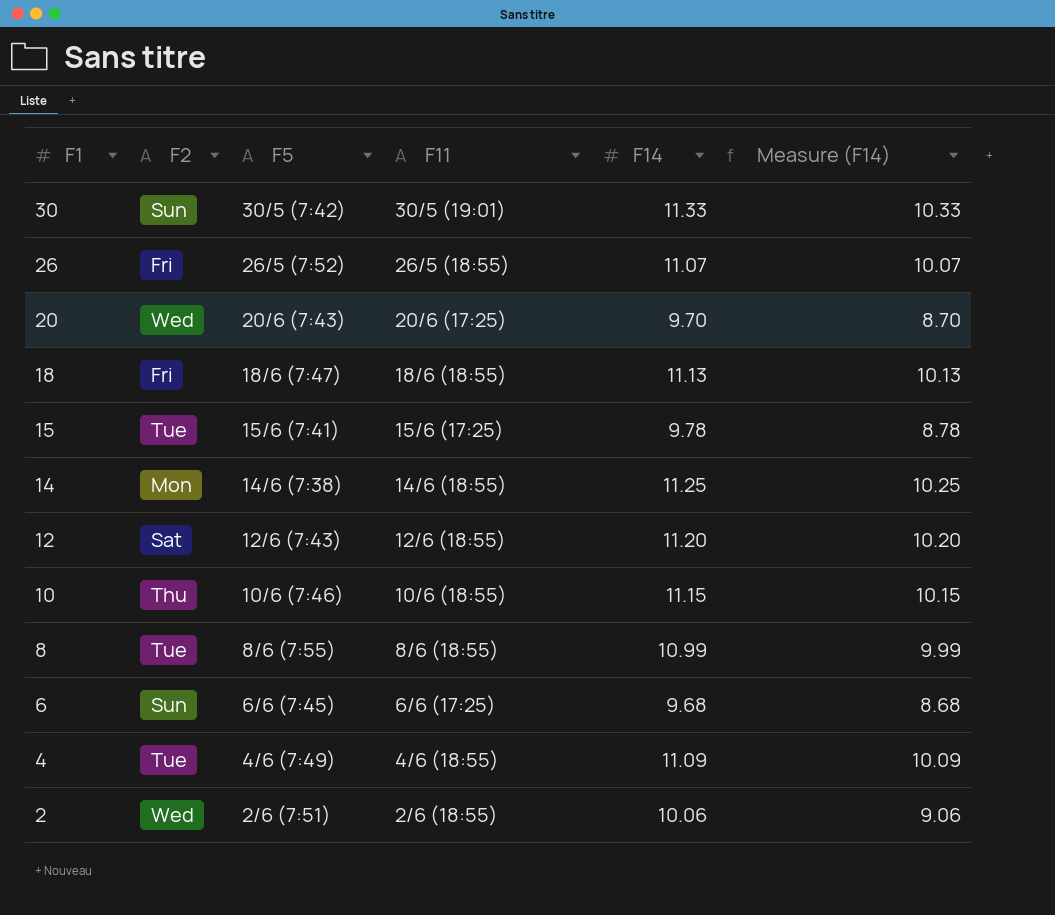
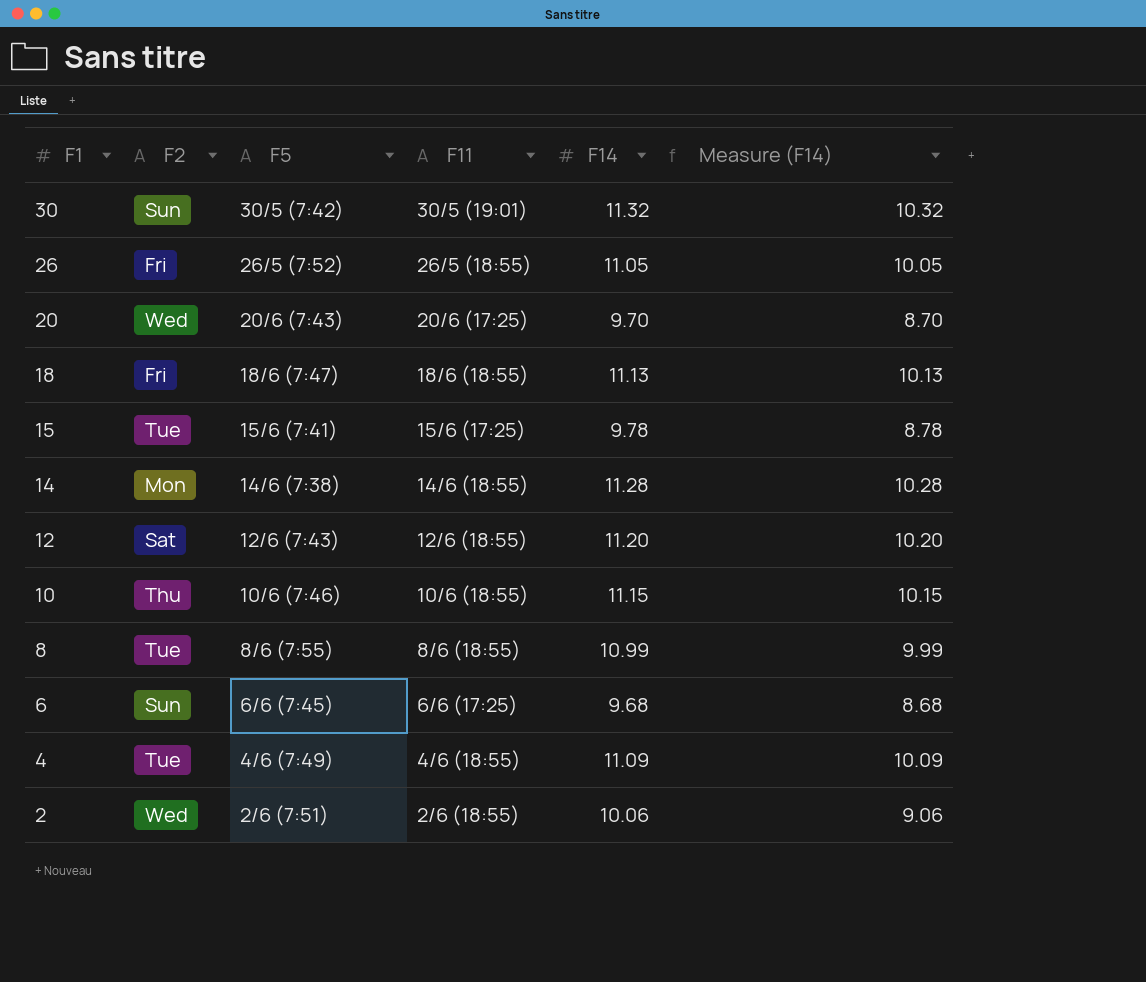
30 | F14: 11.33 -> 11.32
30 | Measure (F14): 10.33 -> 10.32
26 | F14: 11.07 -> 11.05
26 | Measure (F14): 10.07 -> 10.05
14 | F14: 11.25 -> 11.28
14 | Measure (F14): 10.25 -> 10.28

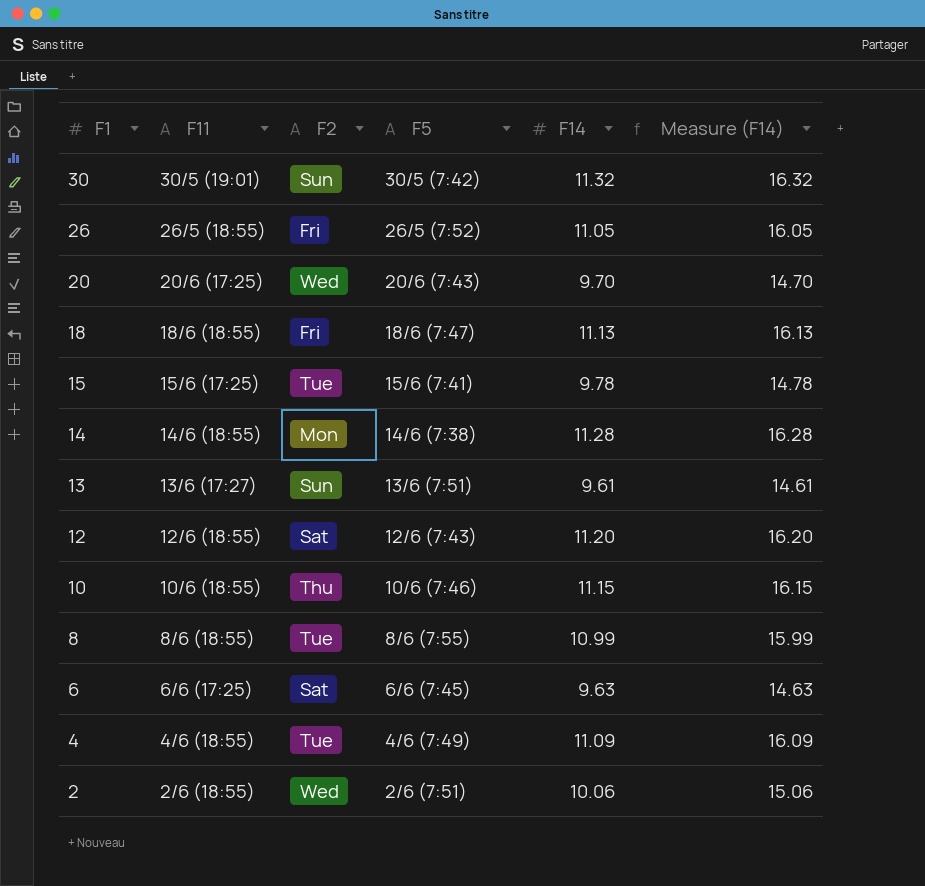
column F11 | position: 4 -> 2
column Measure (F14) | formula: [F14] - 1 -> [F14] + 5
row 13: none -> 13/6 (17:27) | Sun | 13/6 (7:51) | 9.61 | 14.61
6 | F2: Sun -> Sat
6 | F14: 9.68 -> 9.63

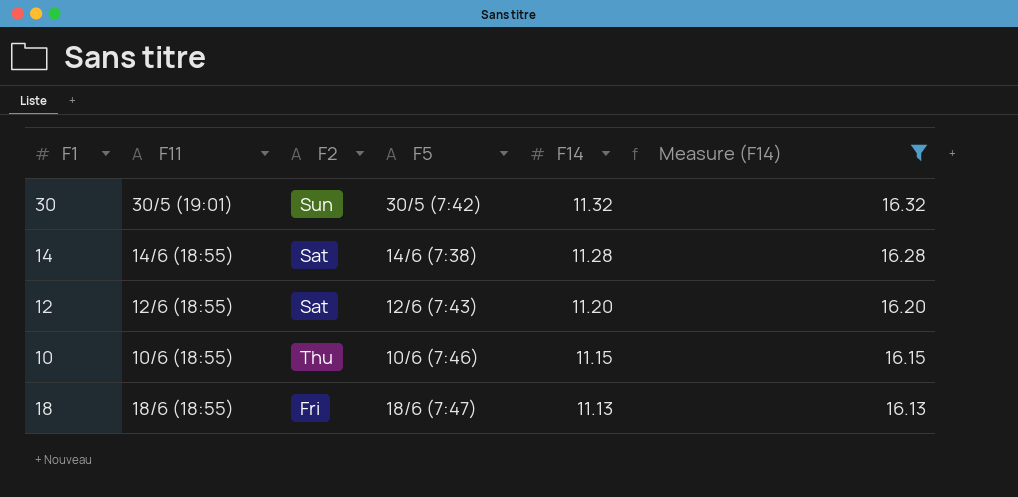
filter: none -> Measure (F14) >= 16.13
row order: F1 descending -> F14 descending
14 | F2: Mon -> Sat

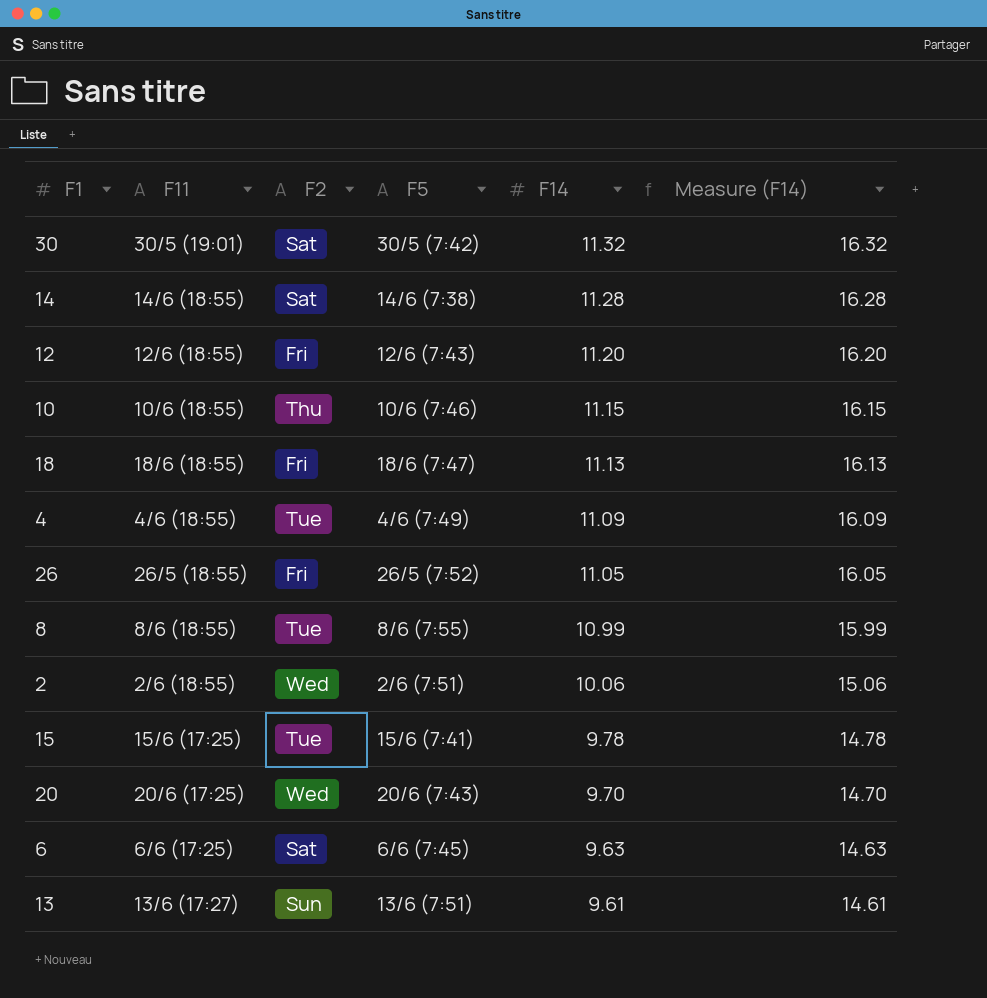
filter: Measure (F14) >= 16.13 -> none
30 | F2: Sun -> Sat
12 | F2: Sat -> Fri

